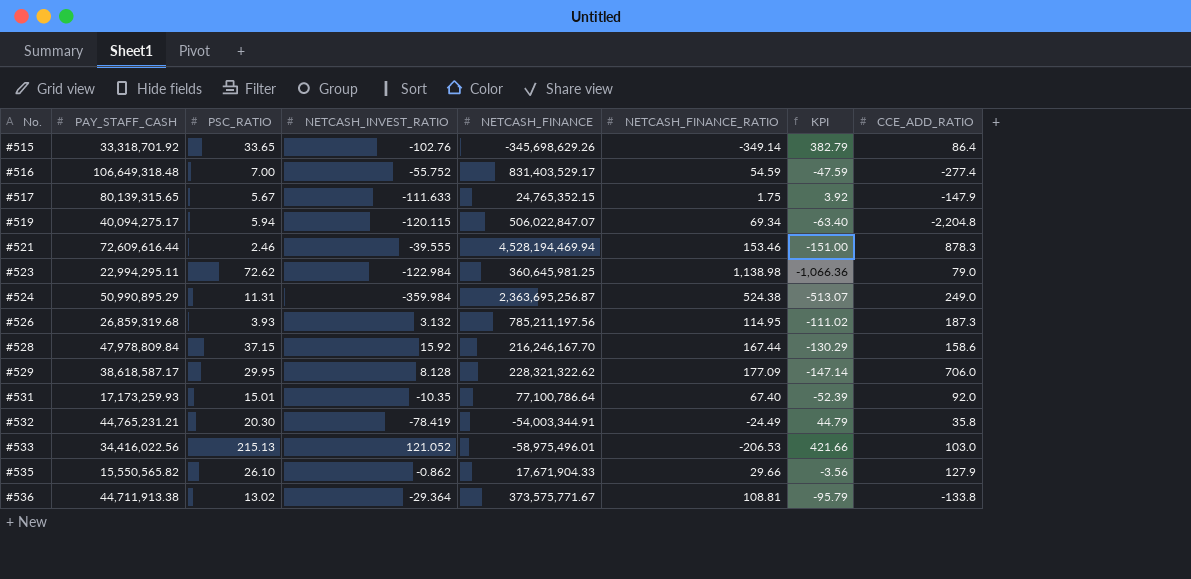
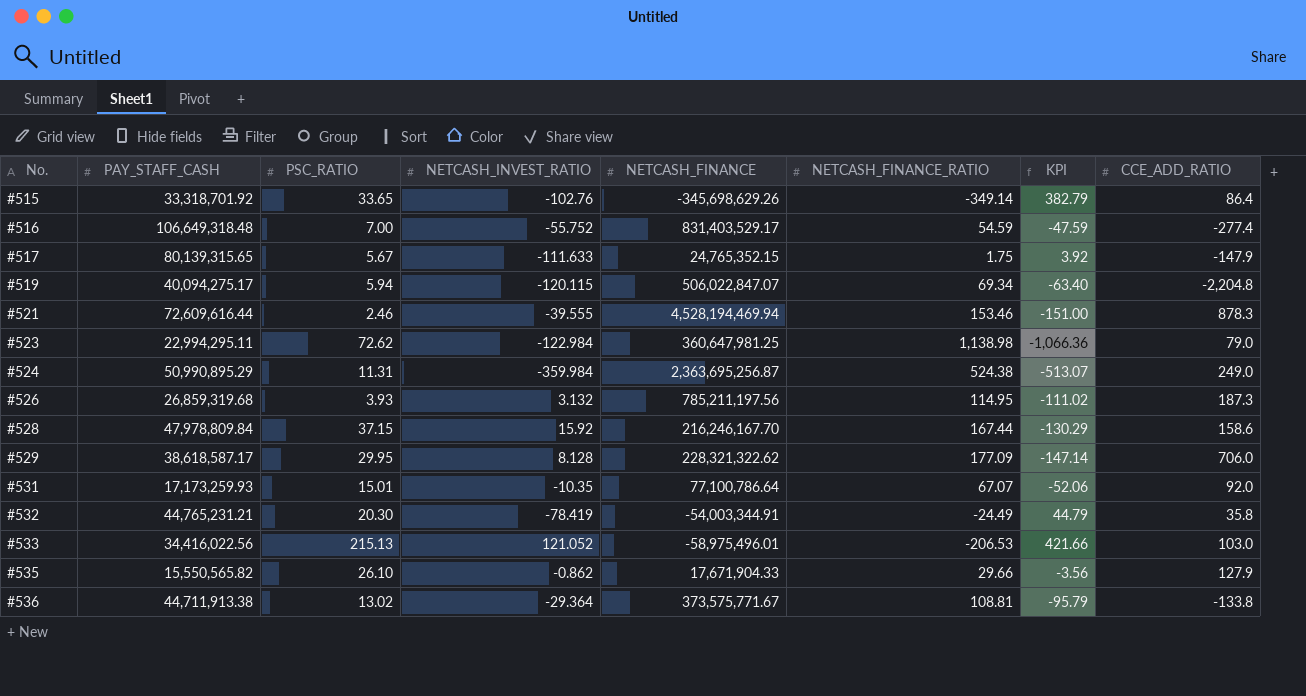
#523 | NETCASH_FINANCE: 360,645,981.25 -> 360,647,981.25
#531 | NETCASH_FINANCE_RATIO: 67.40 -> 67.07
#531 | KPI: -52.39 -> -52.06

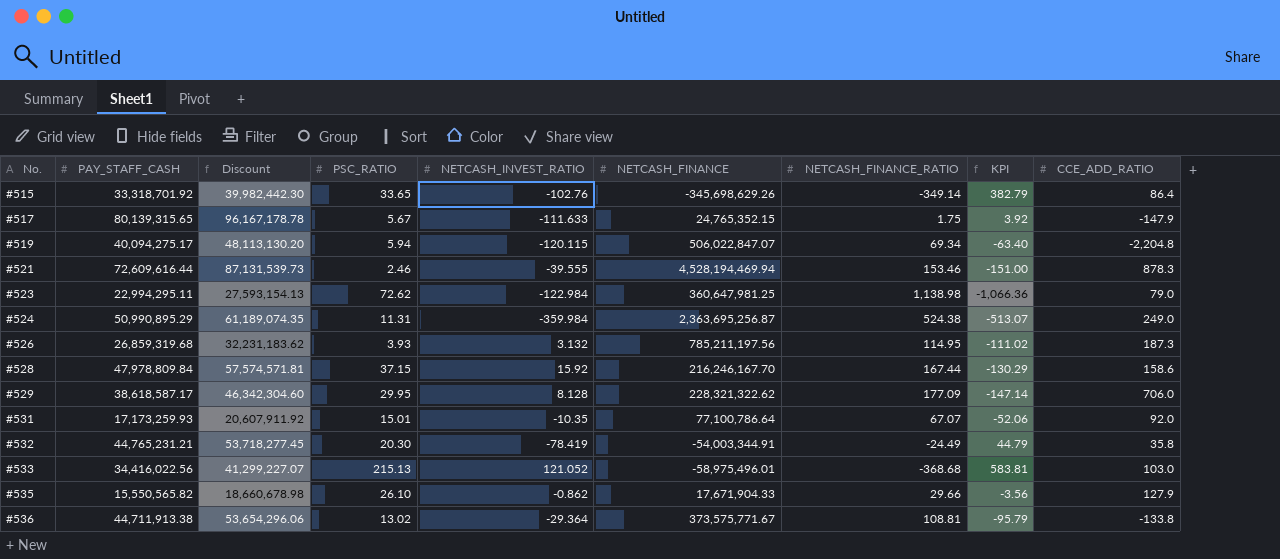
column Discount | formula: none -> [PAY_STAFF_CASH] * 1.2
row #516: 106,649,318.48 | 7.00 | -55.752 | 831,403,529.17 | 54.59 | -47.59 | -277.4 -> none
#533 | NETCASH_FINANCE_RATIO: -206.53 -> -368.68
#533 | KPI: 421.66 -> 583.81

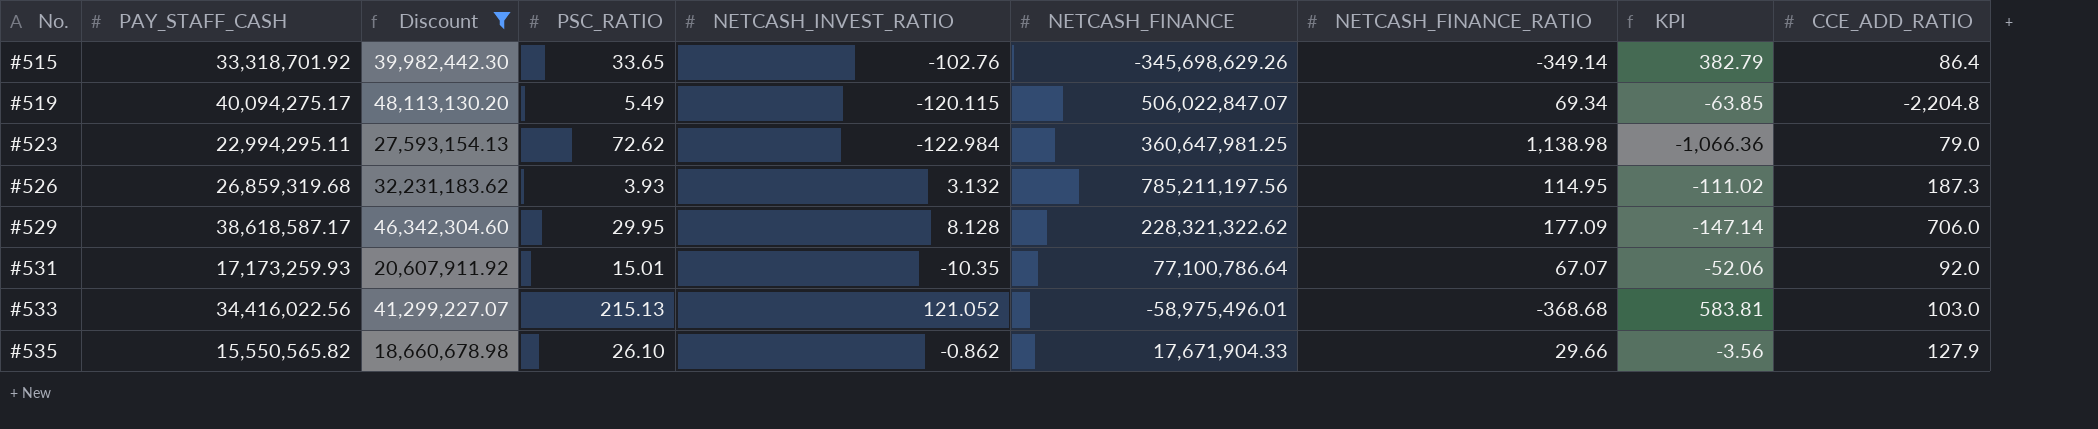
filter: none -> Discount <= 48,113,130.20
#519 | PSC_RATIO: 5.94 -> 5.49
#519 | KPI: -63.40 -> -63.85

